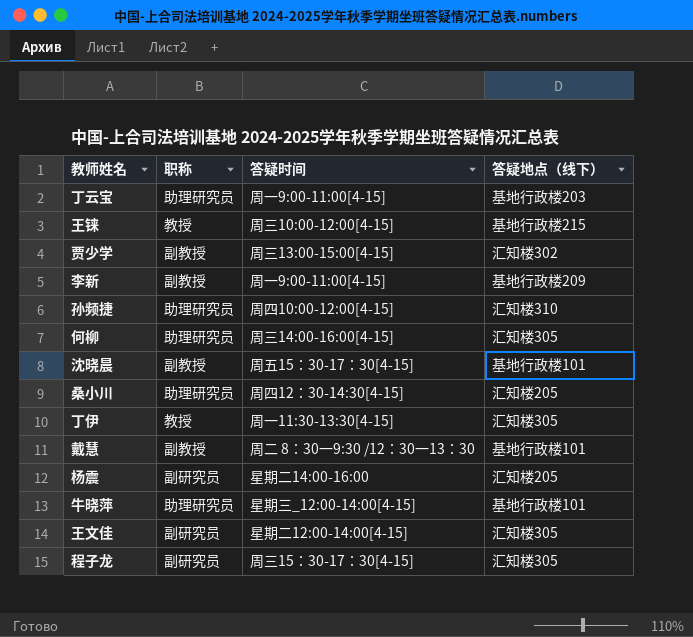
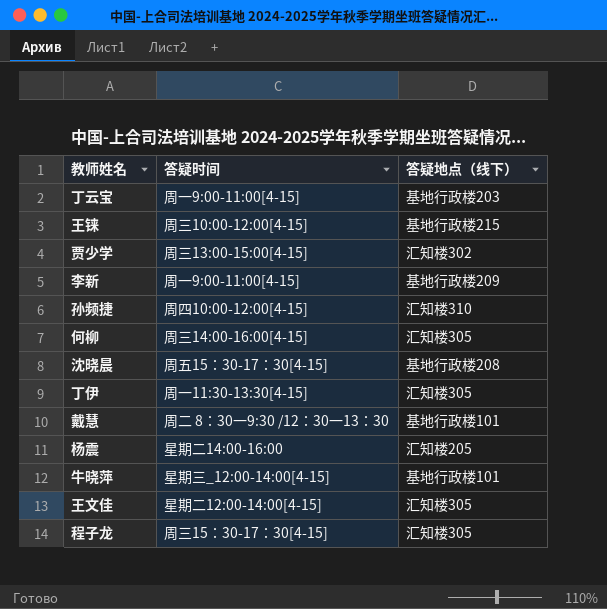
column 职称 | position: 2 -> none
row 桑小川: 助理研究员 | 周四12：30-14:30[4-15] | 汇知楼205 -> none
沈晓晨 | 答疑地点（线下）: 基地行政楼101 -> 基地行政楼208

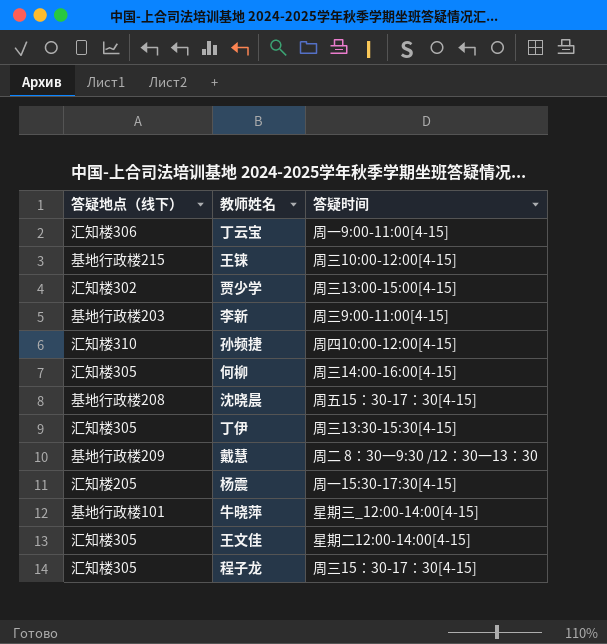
column 答疑地点（线下） | position: 3 -> 1
丁云宝 | 答疑地点（线下）: 基地行政楼203 -> 汇知楼306
李新 | 答疑地点（线下）: 基地行政楼209 -> 基地行政楼203
李新 | 答疑时间: 周一9:00-11:00[4-15] -> 周三9:00-11:00[4-15]
丁伊 | 答疑时间: 周一11:30-13:30[4-15] -> 周三13:30-15:30[4-15]
戴慧 | 答疑地点（线下）: 基地行政楼101 -> 基地行政楼209
杨震 | 答疑时间: 星期二14:00-16:00 -> 周一15:30-17:30[4-15]

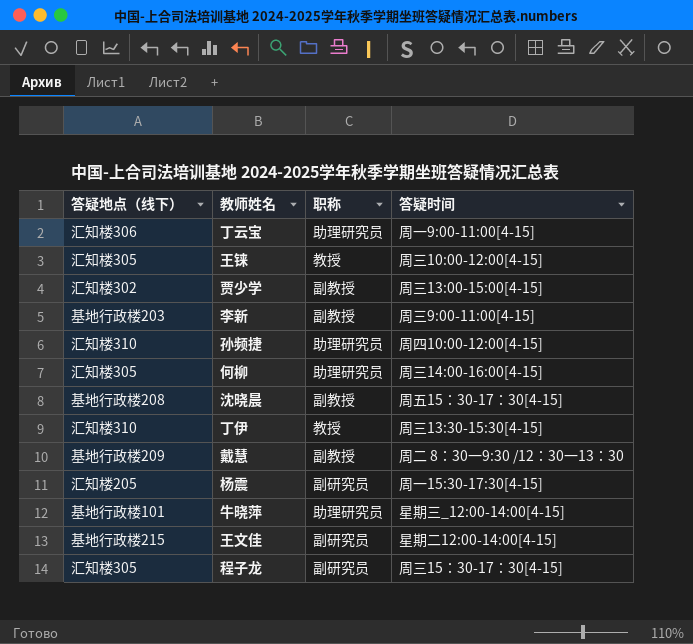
column 职称 | position: none -> 3
王铼 | 答疑地点（线下）: 基地行政楼215 -> 汇知楼305
丁伊 | 答疑地点（线下）: 汇知楼305 -> 汇知楼310
王文佳 | 答疑地点（线下）: 汇知楼305 -> 基地行政楼215

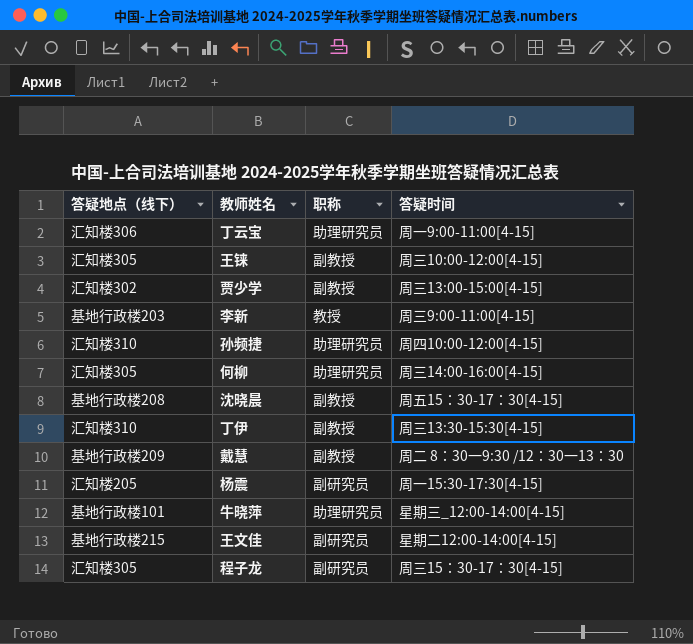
王铼 | 职称: 教授 -> 副教授
李新 | 职称: 副教授 -> 教授
丁伊 | 职称: 教授 -> 副教授

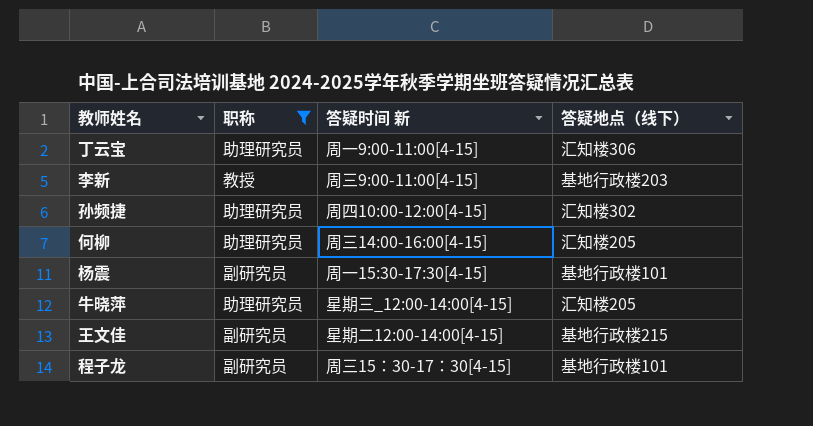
filter: none -> 职称 != 副教授
column name: 答疑时间 -> 答疑时间 新
column 答疑地点（线下） | position: 1 -> 4
孙频捷 | 答疑地点（线下）: 汇知楼310 -> 汇知楼302
何柳 | 答疑地点（线下）: 汇知楼305 -> 汇知楼205
杨震 | 答疑地点（线下）: 汇知楼205 -> 基地行政楼101
牛晓萍 | 答疑地点（线下）: 基地行政楼101 -> 汇知楼205
程子龙 | 答疑地点（线下）: 汇知楼305 -> 基地行政楼101

